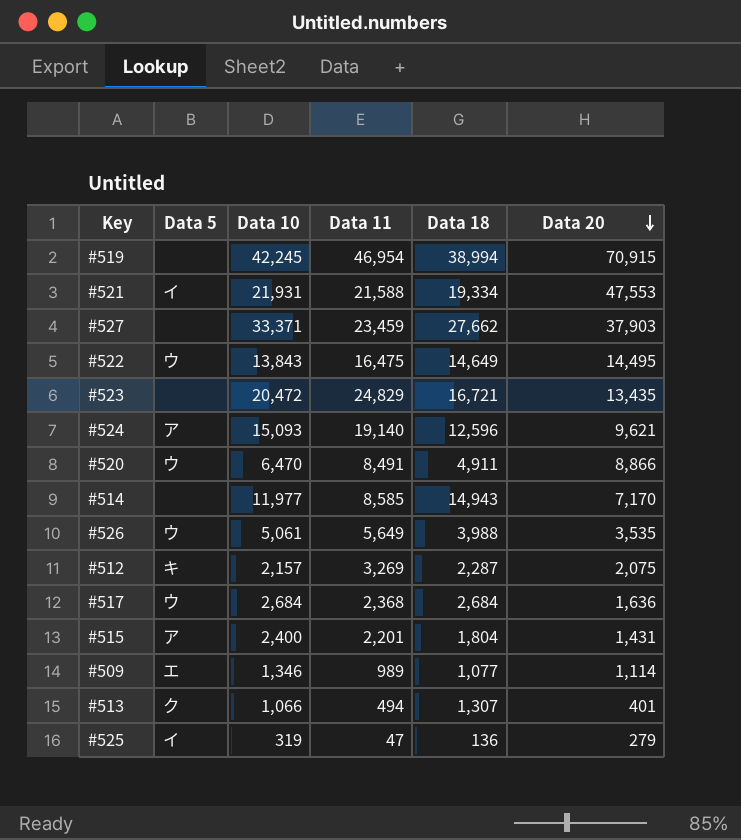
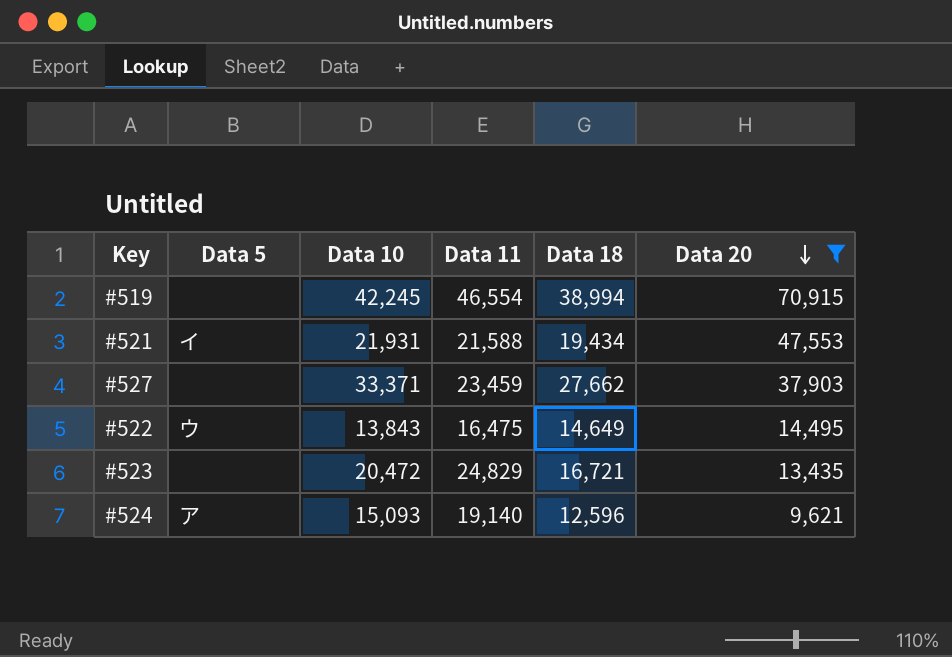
filter: none -> Data 20 >= 9,621
#519 | Data 11: 46,954 -> 46,554
#521 | Data 18: 19,334 -> 19,434

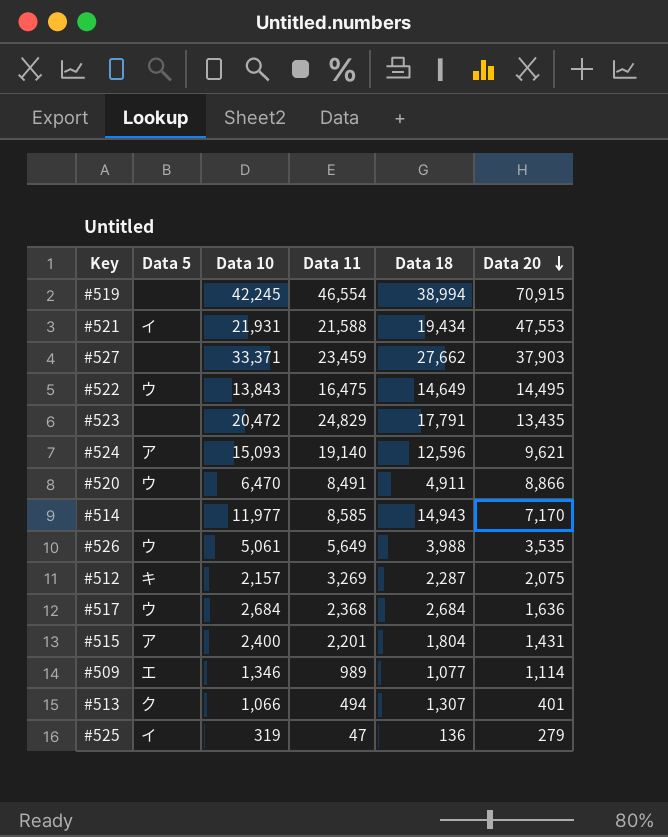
filter: Data 20 >= 9,621 -> none
#523 | Data 18: 16,721 -> 17,791

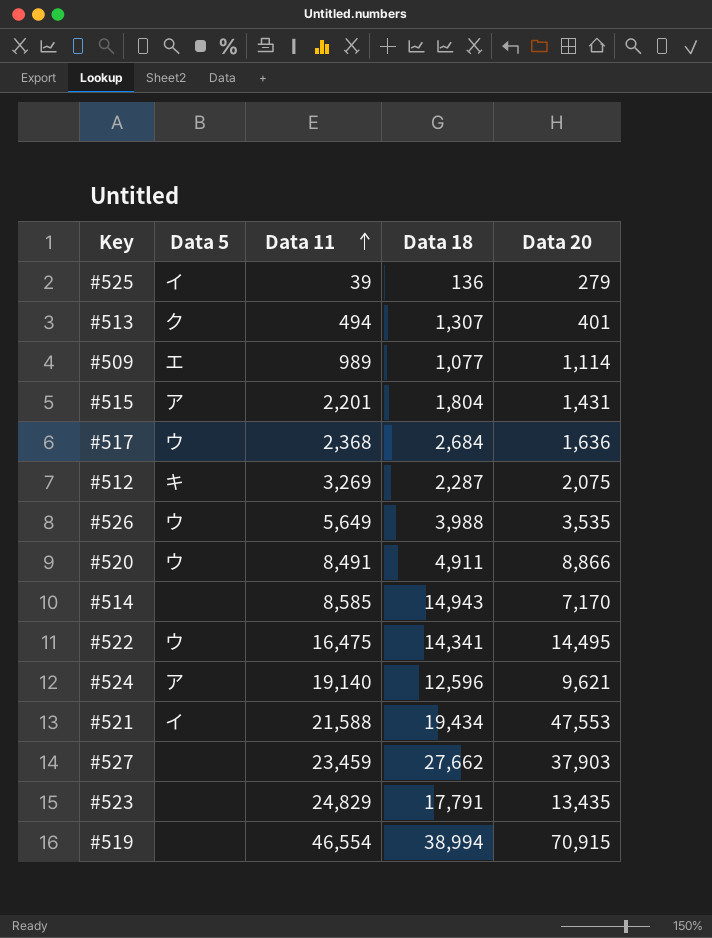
row order: Data 20 descending -> Data 11 ascending
column Data 10 | position: 3 -> none
#525 | Data 11: 47 -> 39
#522 | Data 18: 14,649 -> 14,341

